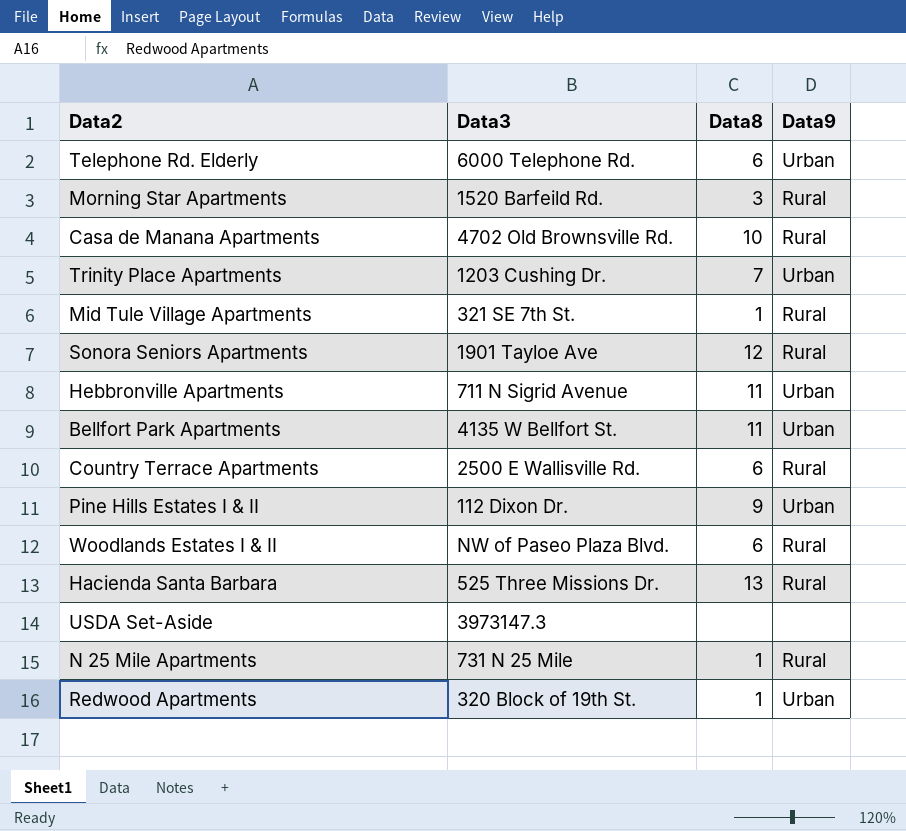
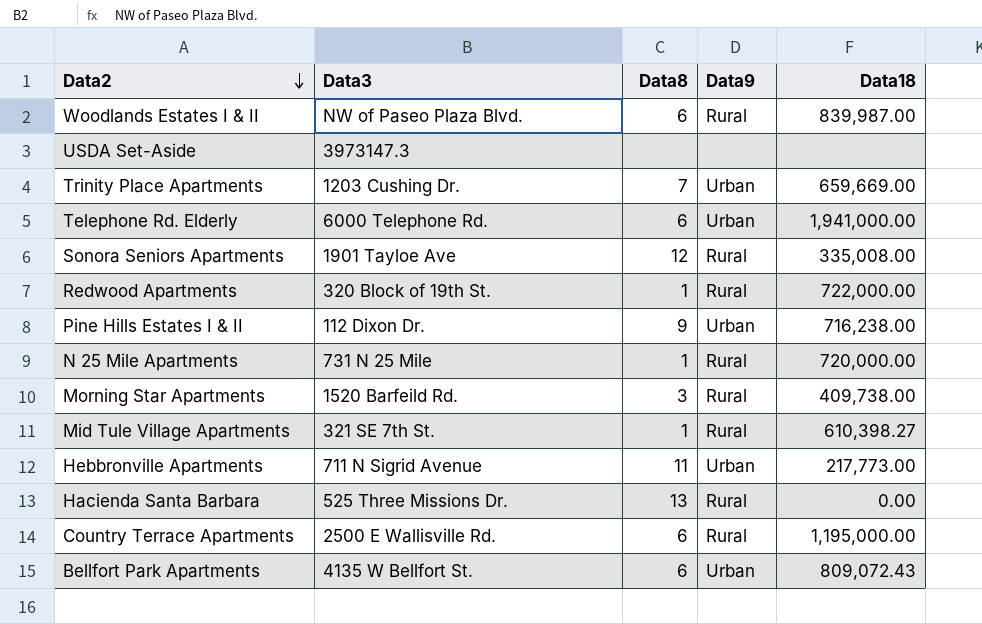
row order: none -> Data2 descending
column Data18 | position: none -> 5
row Casa de Manana Apartments: 4702 Old Brownsville Rd. | 10 | Rural -> none
Redwood Apartments | Data9: Urban -> Rural
Bellfort Park Apartments | Data8: 11 -> 6

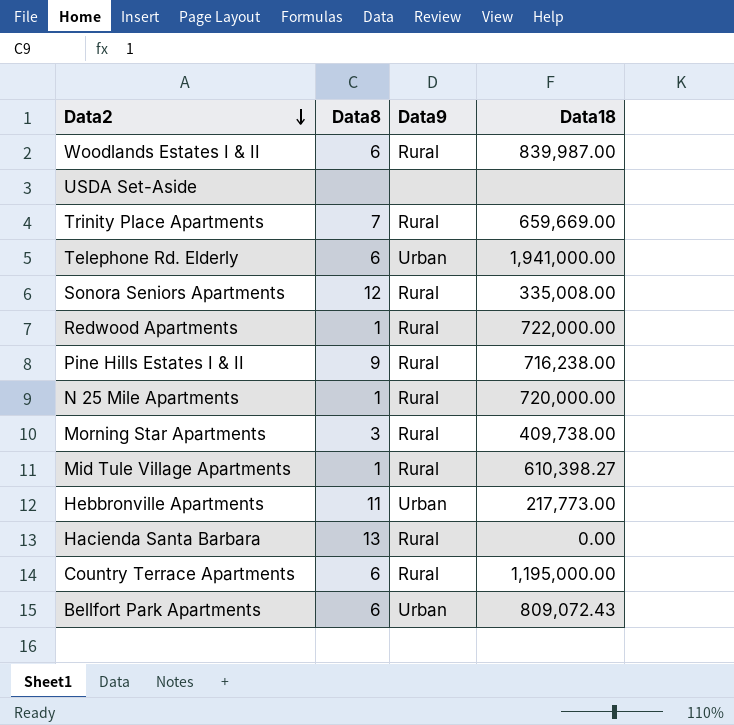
column Data3 | position: 2 -> none
Trinity Place Apartments | Data9: Urban -> Rural
Pine Hills Estates I & II | Data9: Urban -> Rural

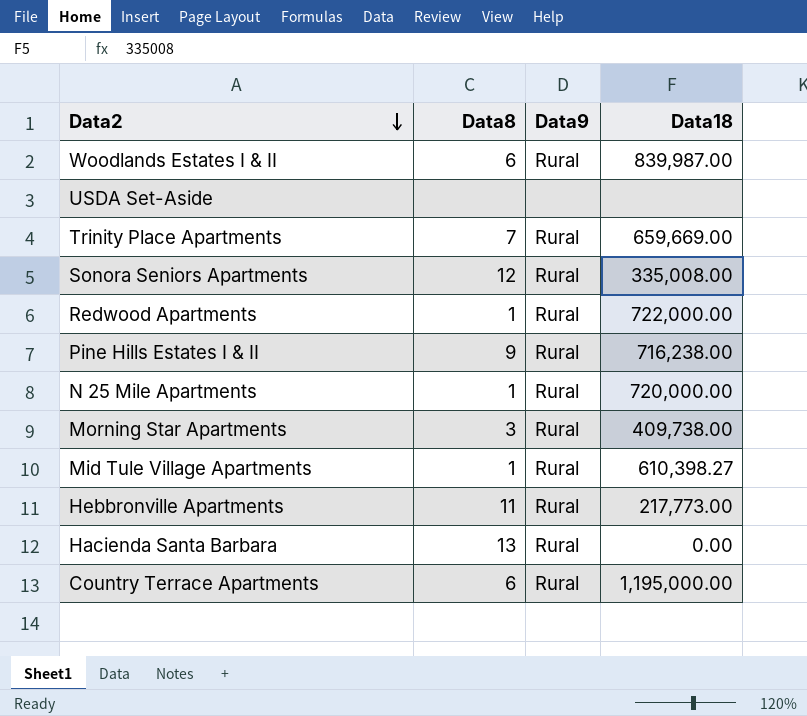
row Telephone Rd. Elderly: 6 | Urban | 1,941,000.00 -> none
row Bellfort Park Apartments: 6 | Urban | 809,072.43 -> none
Hebbronville Apartments | Data9: Urban -> Rural

